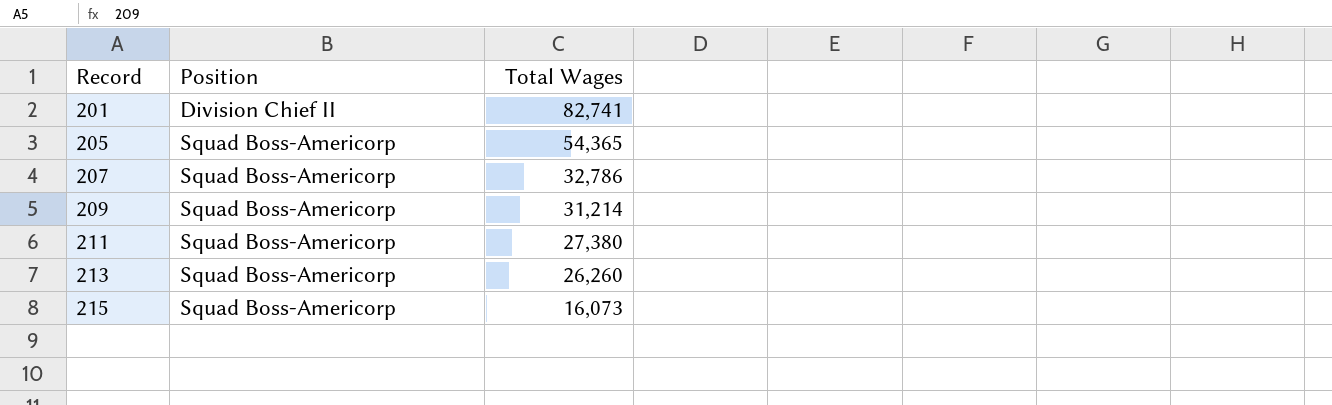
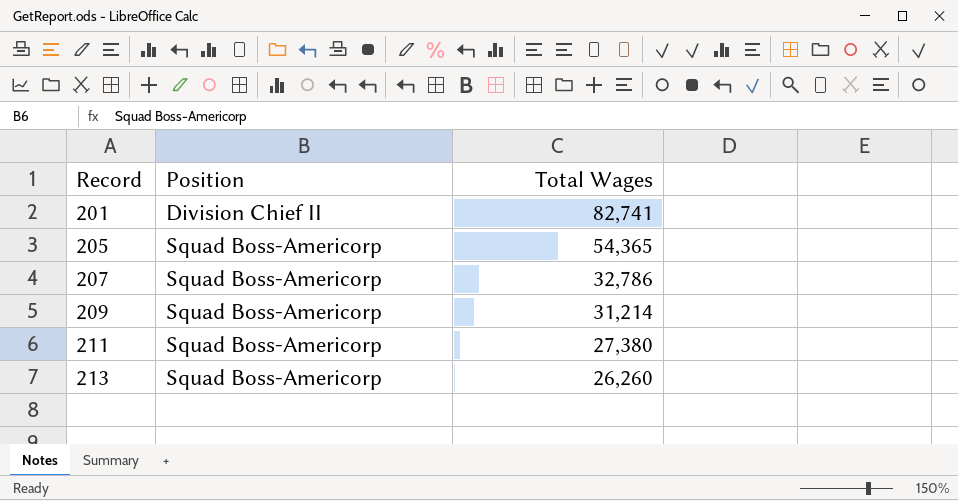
row 215: Squad Boss-Americorp | 16,073 -> none

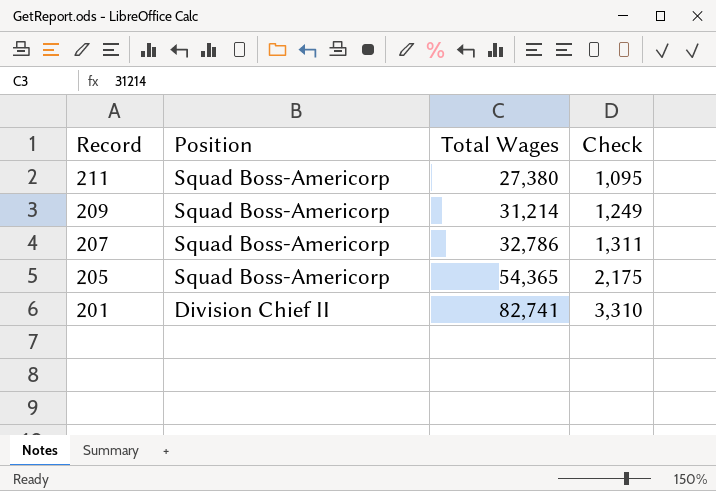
row order: Record ascending -> Record descending
column Check | formula: none -> [Total Wages] * 0.04
row 213: Squad Boss-Americorp | 26,260 -> none

